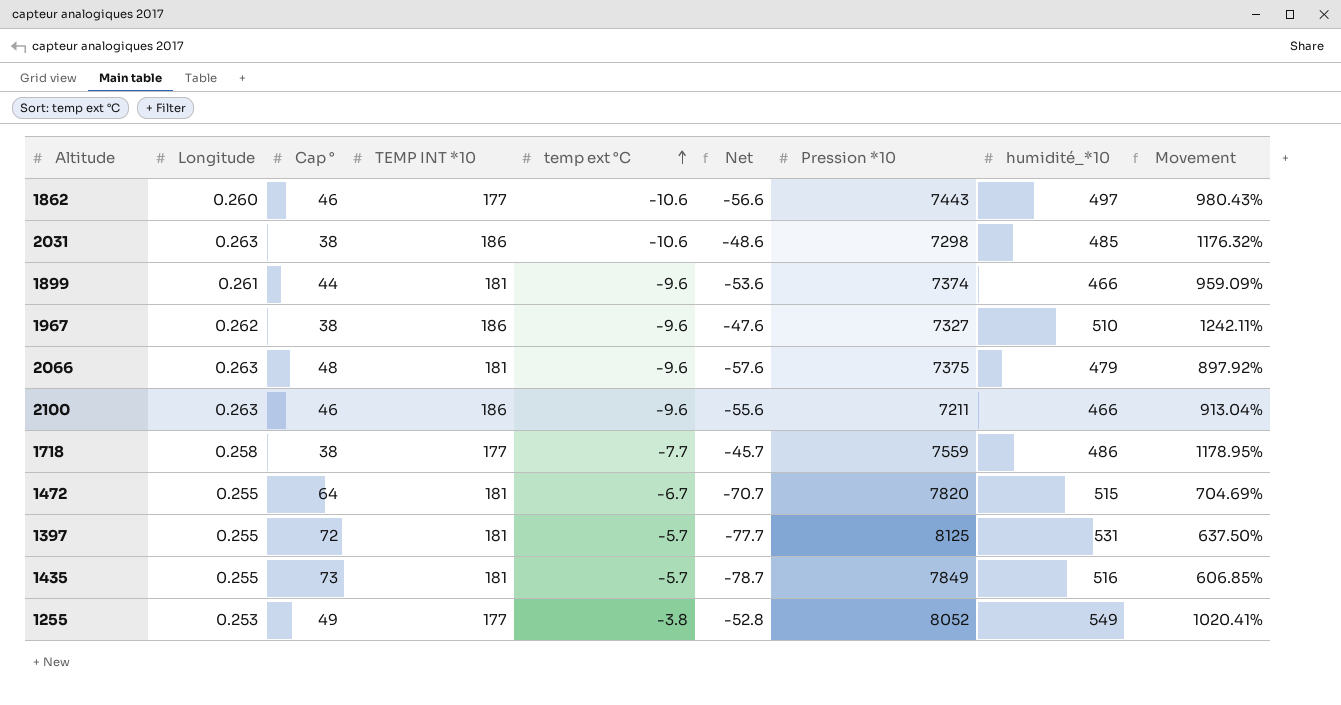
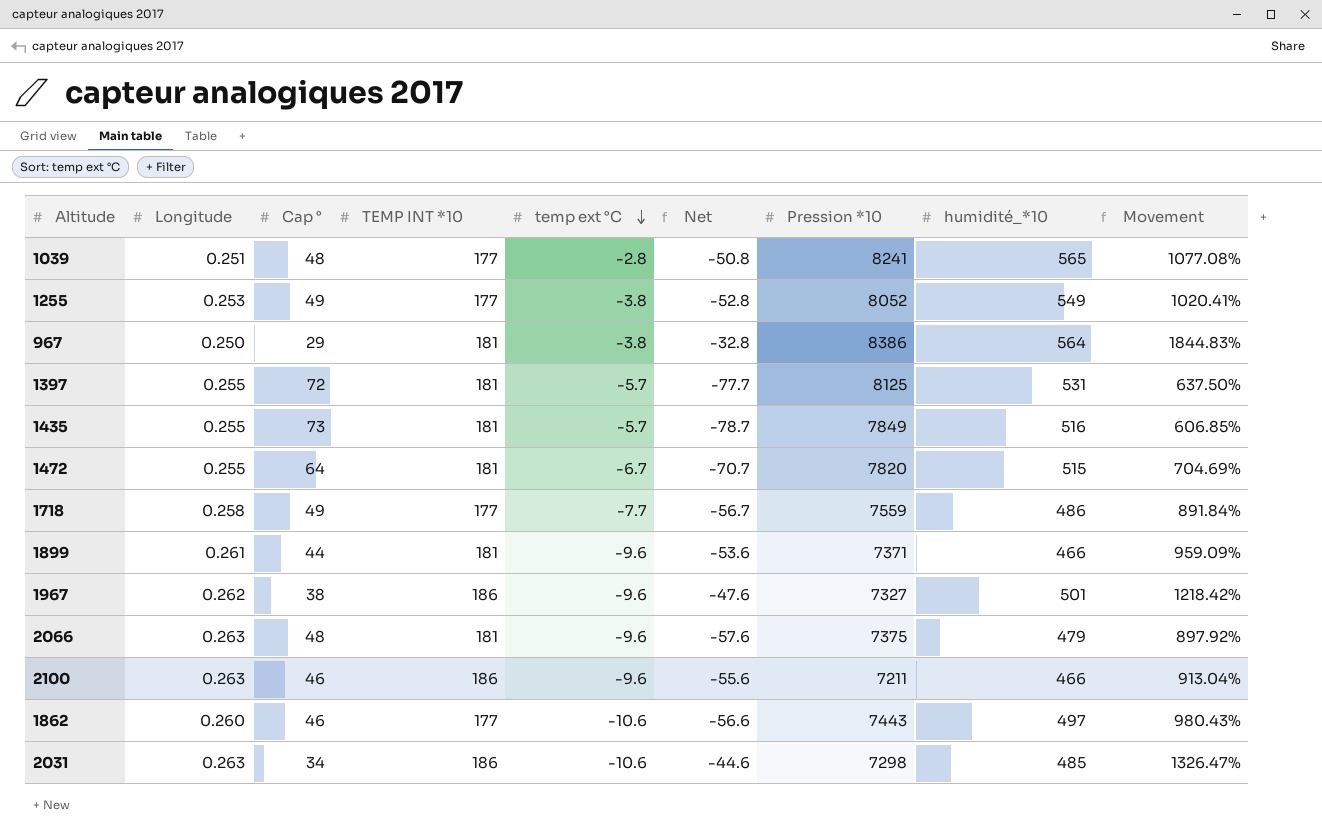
row order: temp ext °C ascending -> temp ext °C descending
row 1039: none -> 0.251 | 48 | 177 | -2.8 | -50.8 | 8241 | 565 | 1077.08%
row 967: none -> 0.250 | 29 | 181 | -3.8 | -32.8 | 8386 | 564 | 1844.83%
1718 | Cap °: 38 -> 49
1718 | Net: -45.7 -> -56.7
1718 | Movement: 1178.95% -> 891.84%
1899 | Pression *10: 7374 -> 7371
1967 | humidité_*10: 510 -> 501
1967 | Movement: 1242.11% -> 1218.42%
2031 | Cap °: 38 -> 34
2031 | Net: -48.6 -> -44.6
2031 | Movement: 1176.32% -> 1326.47%

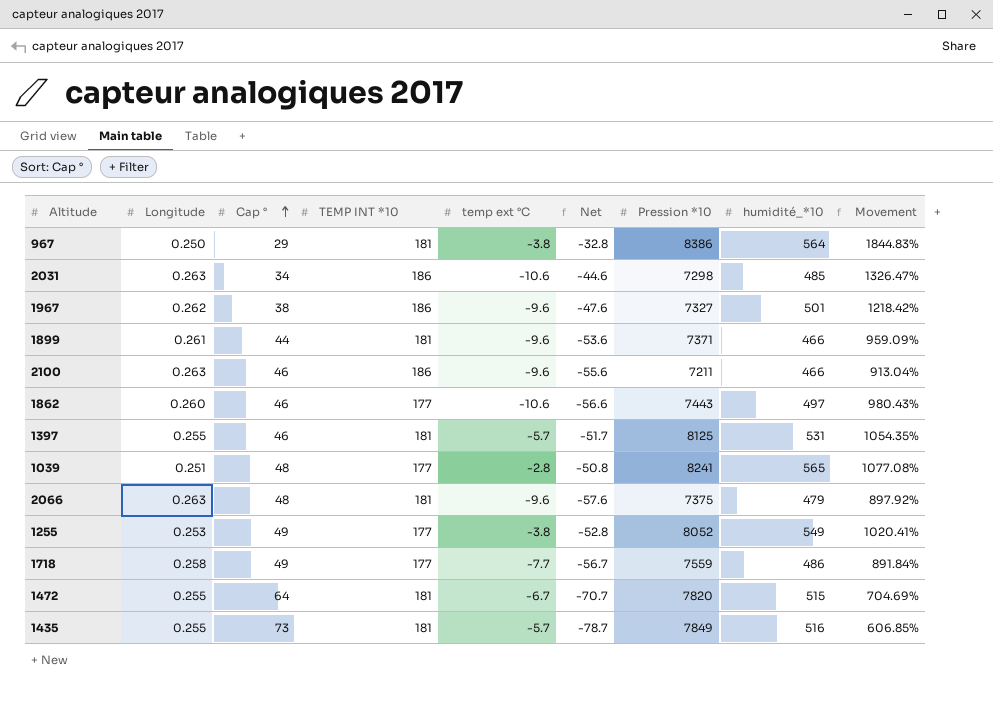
row order: temp ext °C descending -> Cap ° ascending
1397 | Cap °: 72 -> 46
1397 | Net: -77.7 -> -51.7
1397 | Movement: 637.50% -> 1054.35%

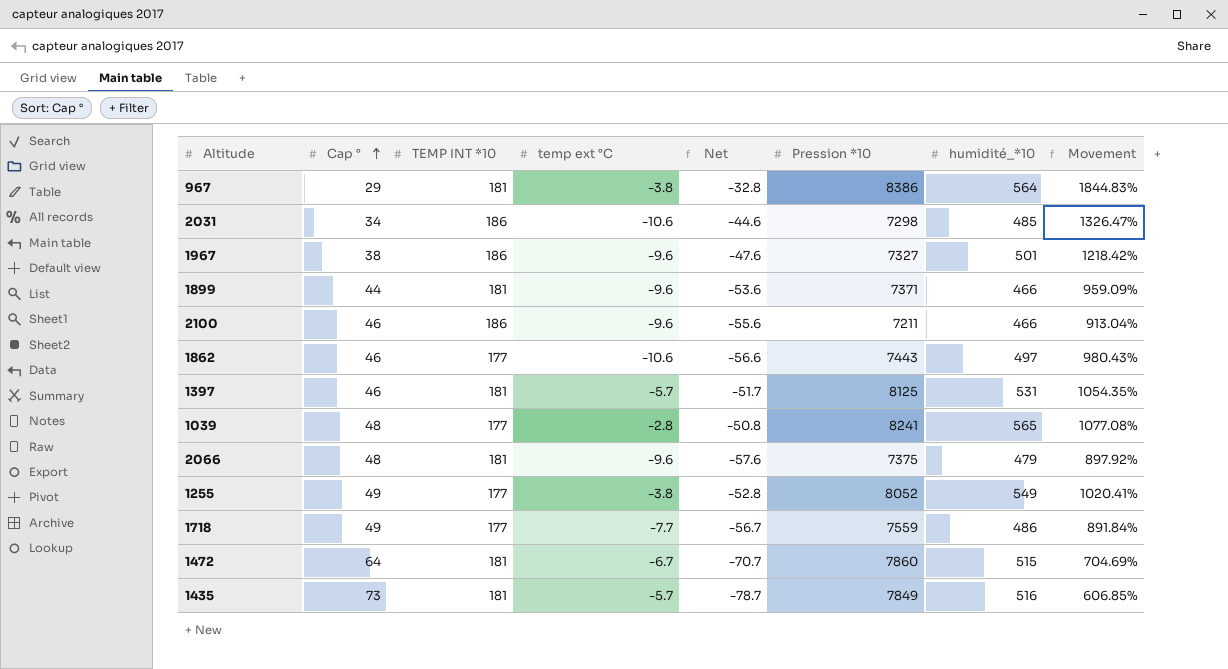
column Longitude | position: 2 -> none
1472 | Pression *10: 7820 -> 7860

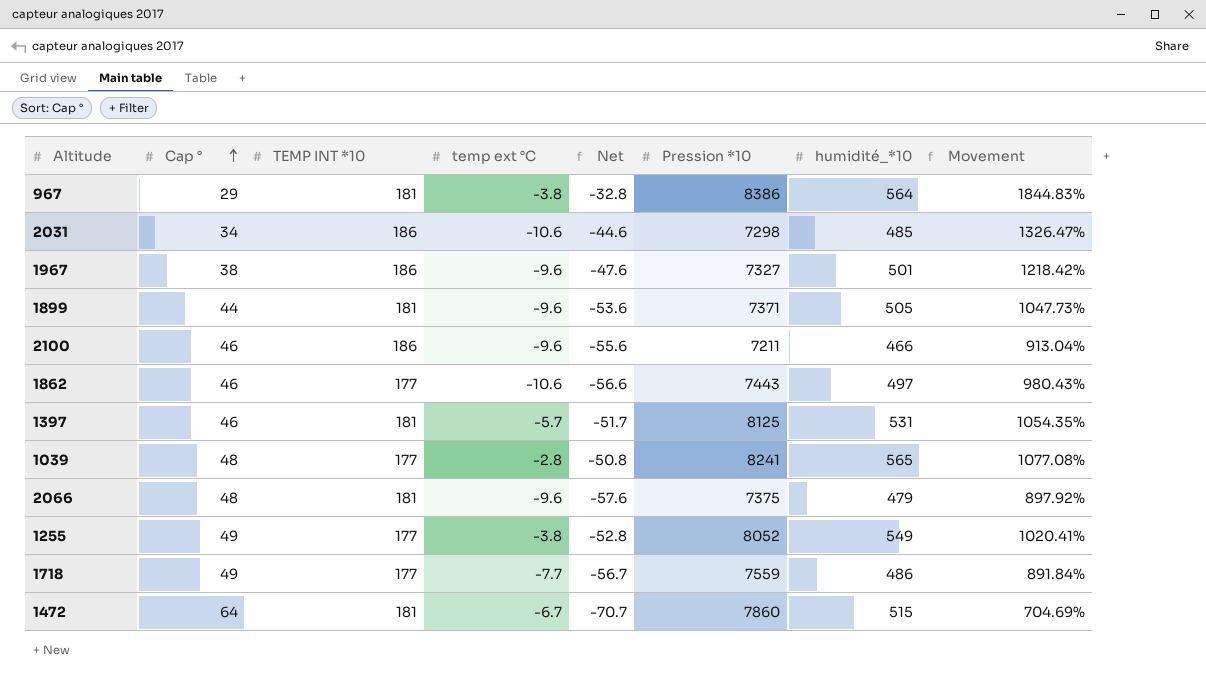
row 1435: 73 | 181 | -5.7 | -78.7 | 7849 | 516 | 606.85% -> none
1899 | humidité_*10: 466 -> 505
1899 | Movement: 959.09% -> 1047.73%

